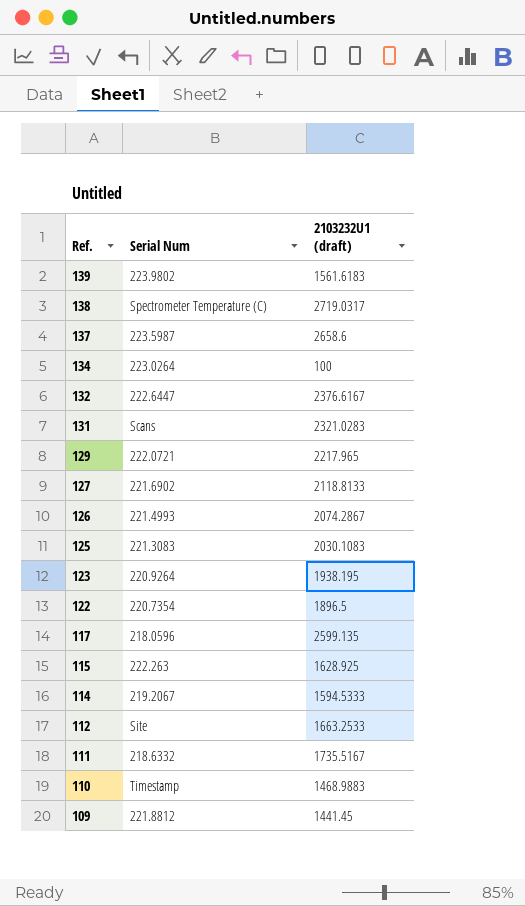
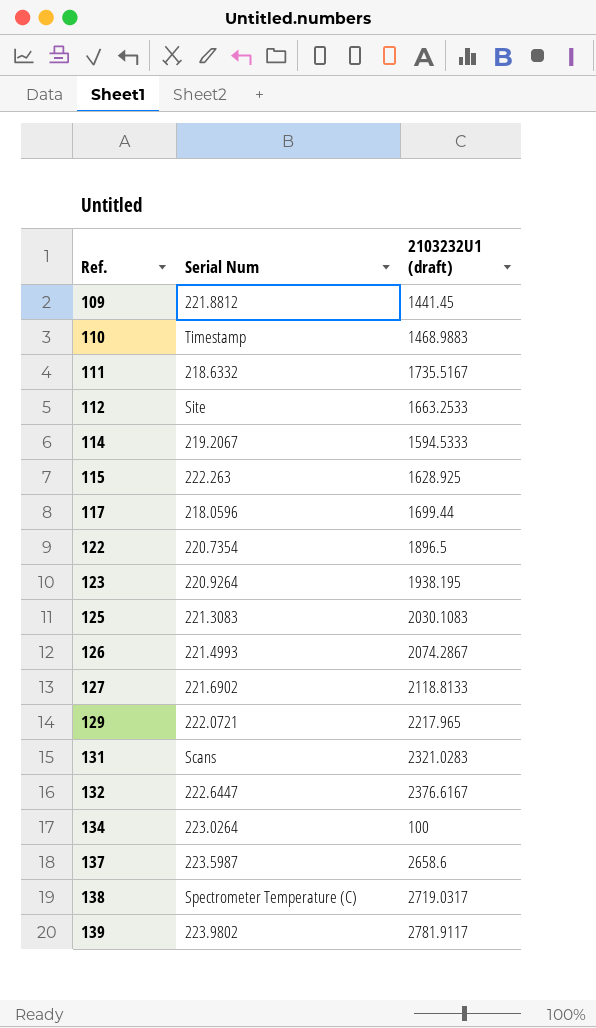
row order: Ref. descending -> Ref. ascending
117 | 2103232U1 (draft): 2599.135 -> 1699.44
139 | 2103232U1 (draft): 1561.6183 -> 2781.9117

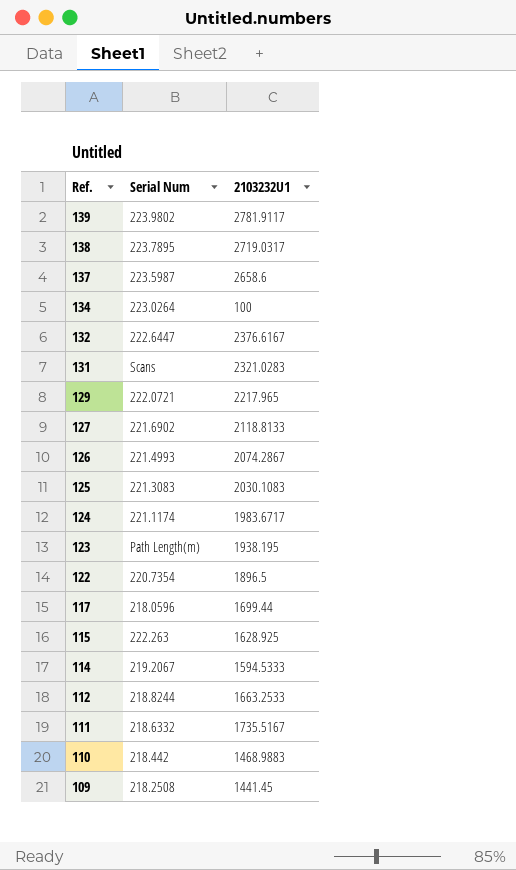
row order: Ref. ascending -> Ref. descending
column name: 2103232U1 (draft) -> 2103232U1
138 | Serial Num: Spectrometer Temperature (C) -> 223.7895
row 124: none -> 221.1174 | 1983.6717
123 | Serial Num: 220.9264 -> Path Length(m)
112 | Serial Num: Site -> 218.8244
110 | Serial Num: Timestamp -> 218.442
109 | Serial Num: 221.8812 -> 218.2508

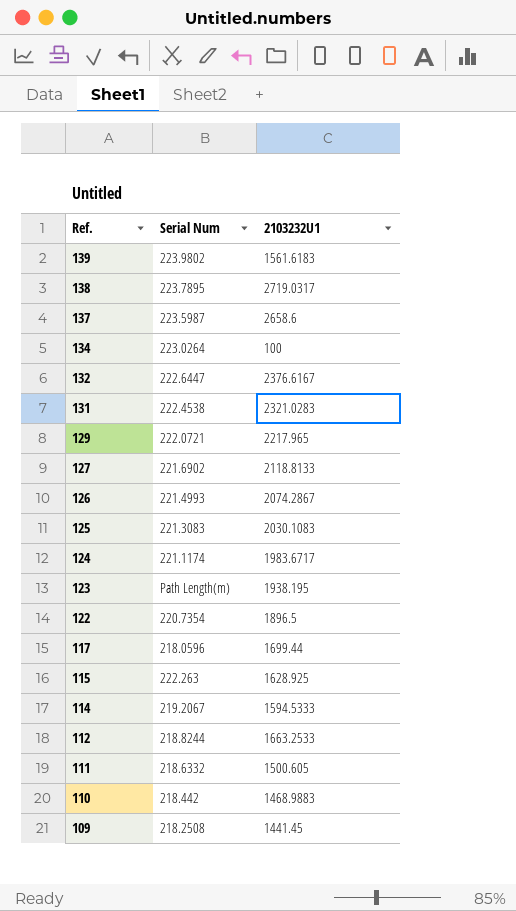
139 | 2103232U1: 2781.9117 -> 1561.6183
131 | Serial Num: Scans -> 222.4538
111 | 2103232U1: 1735.5167 -> 1500.605

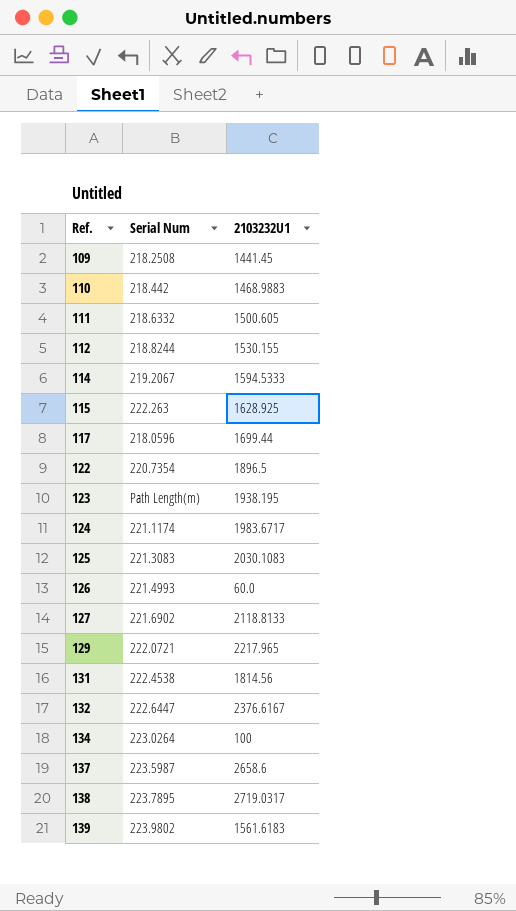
row order: Ref. descending -> Ref. ascending
112 | 2103232U1: 1663.2533 -> 1530.155
126 | 2103232U1: 2074.2867 -> 60.0
131 | 2103232U1: 2321.0283 -> 1814.56

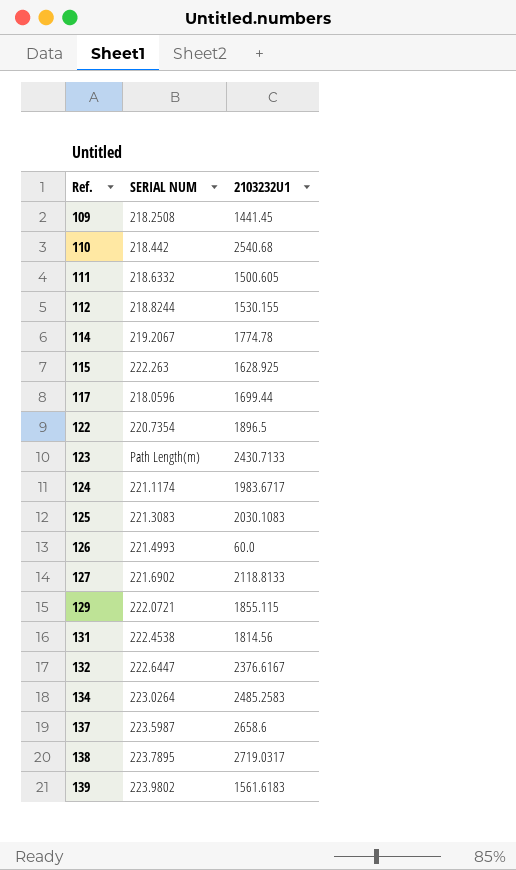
column name: Serial Num -> SERIAL NUM
110 | 2103232U1: 1468.9883 -> 2540.68
114 | 2103232U1: 1594.5333 -> 1774.78
123 | 2103232U1: 1938.195 -> 2430.7133
129 | 2103232U1: 2217.965 -> 1855.115
134 | 2103232U1: 100 -> 2485.2583

